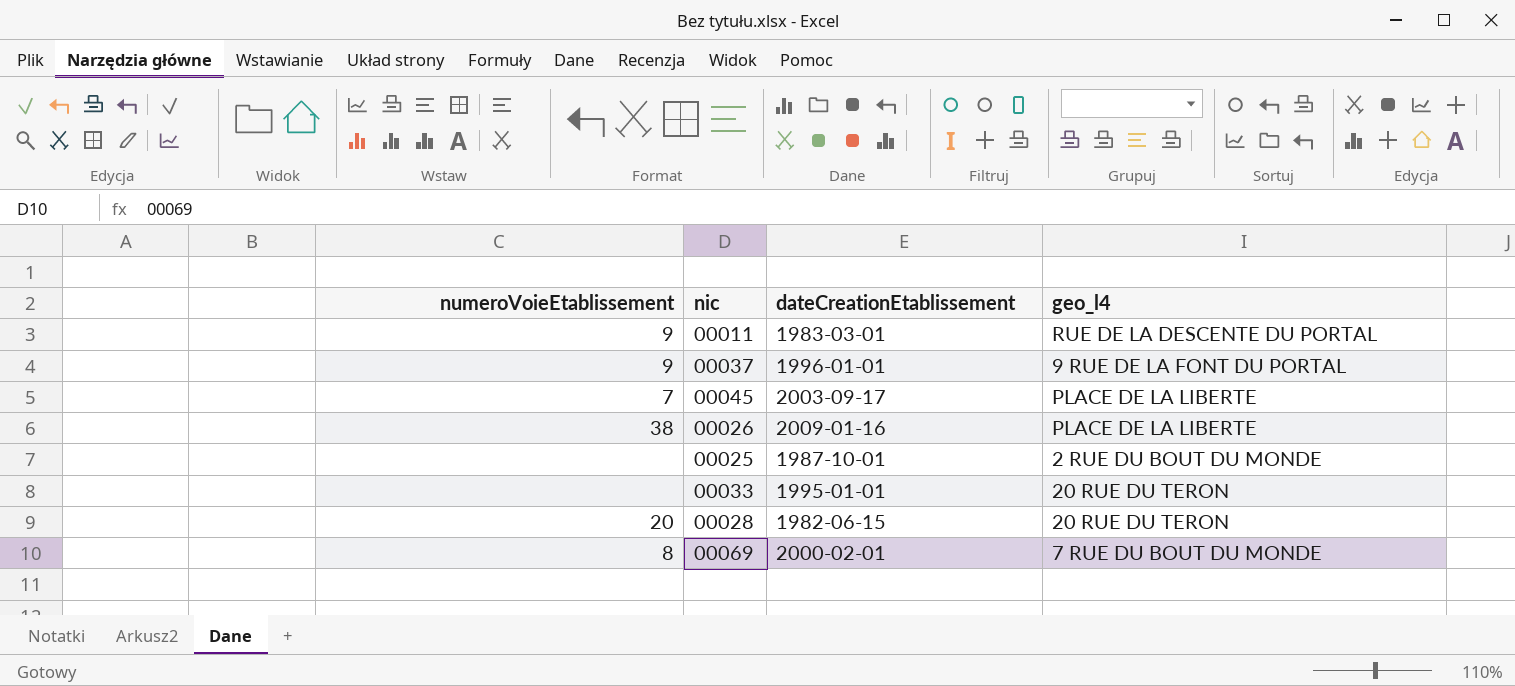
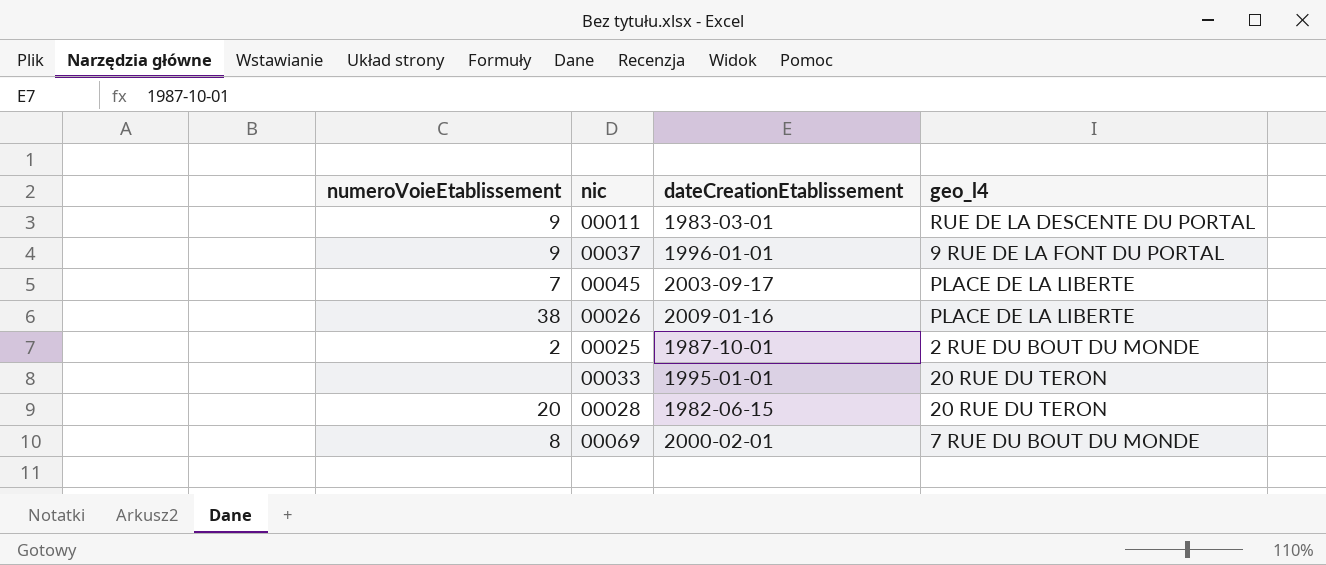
00025 | numeroVoieEtablissement: none -> 2

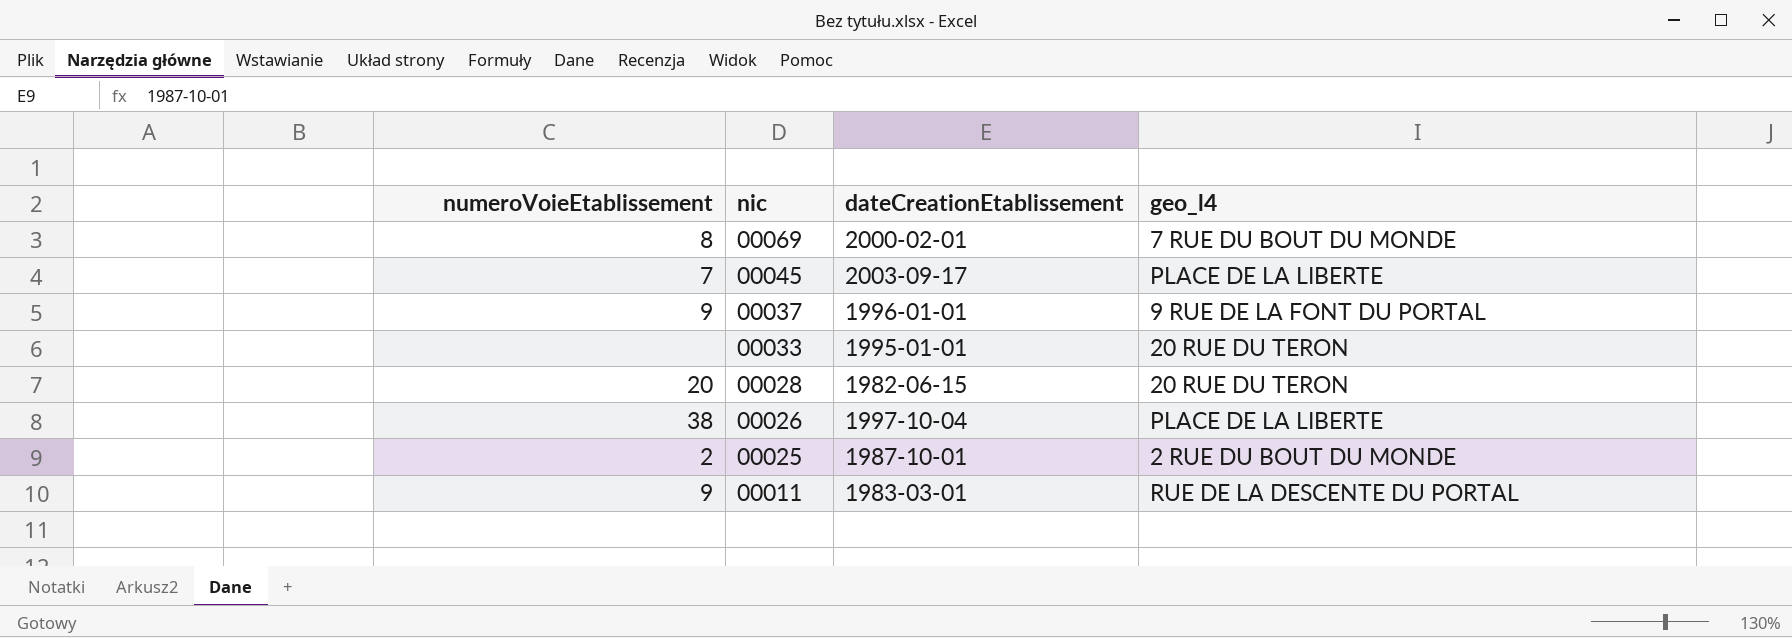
row order: none -> nic descending
00026 | dateCreationEtablissement: 2009-01-16 -> 1997-10-04

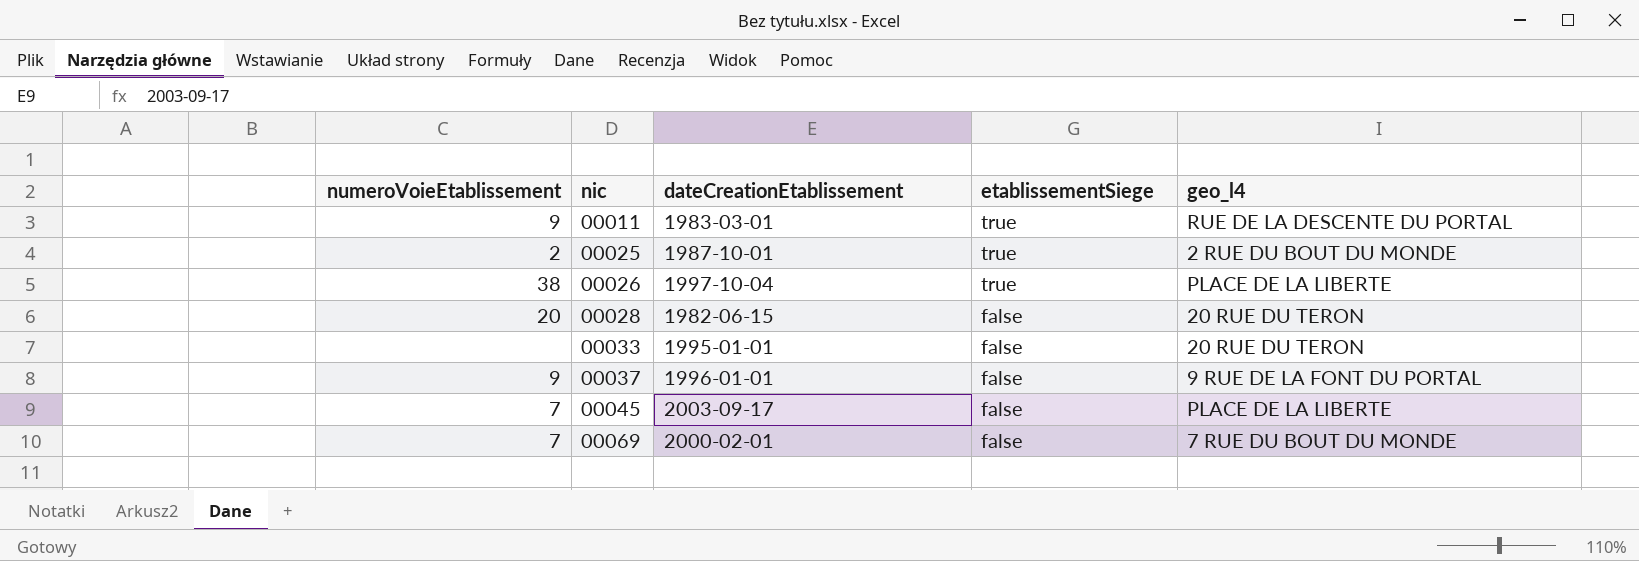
row order: nic descending -> nic ascending
column etablissementSiege | position: none -> 4
00069 | numeroVoieEtablissement: 8 -> 7

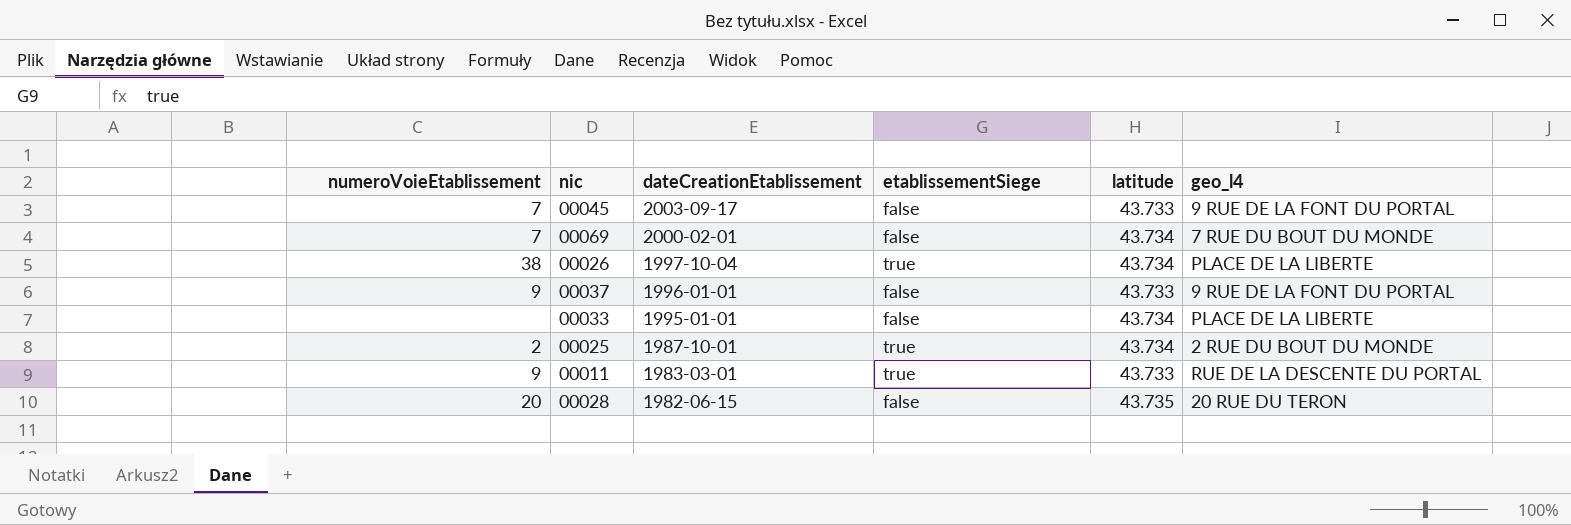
row order: nic ascending -> dateCreationEtablissement descending
column latitude | position: none -> 5
00045 | geo_l4: PLACE DE LA LIBERTE -> 9 RUE DE LA FONT DU PORTAL
00033 | geo_l4: 20 RUE DU TERON -> PLACE DE LA LIBERTE

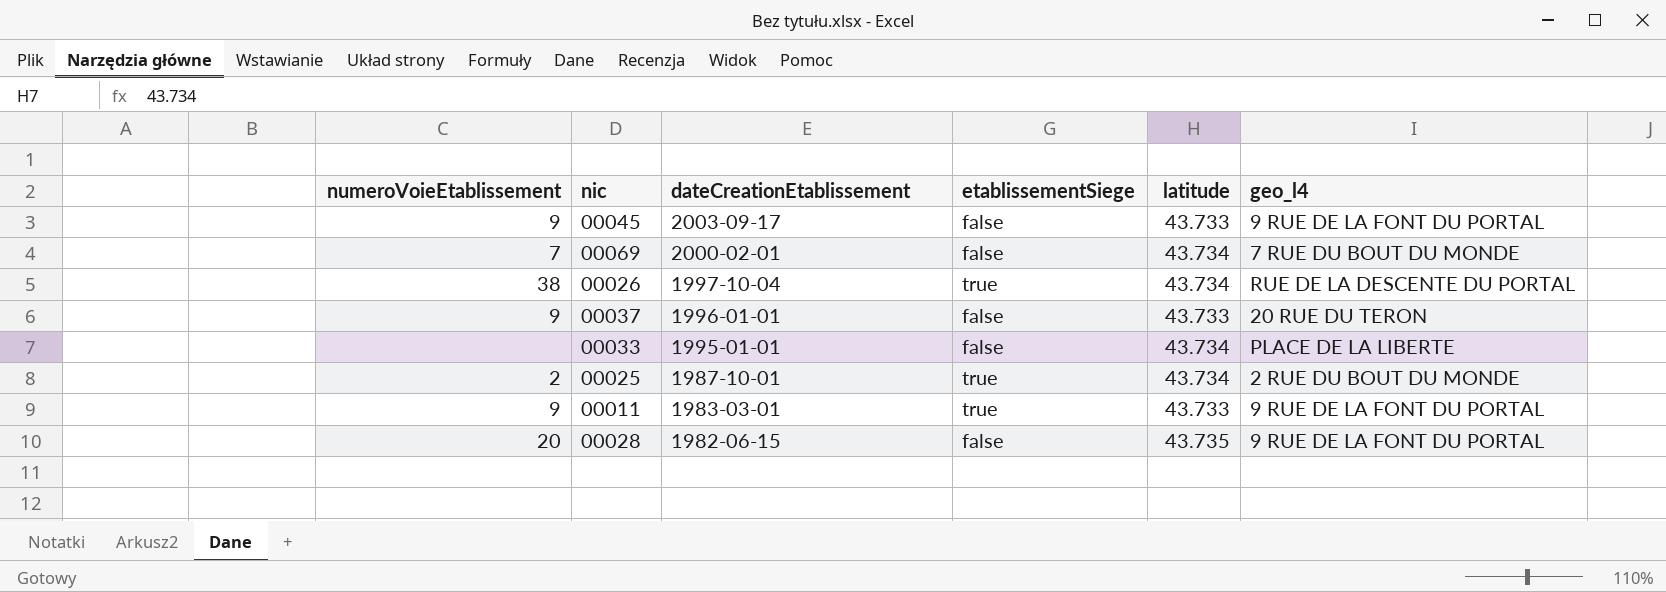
00045 | numeroVoieEtablissement: 7 -> 9
00026 | geo_l4: PLACE DE LA LIBERTE -> RUE DE LA DESCENTE DU PORTAL
00037 | geo_l4: 9 RUE DE LA FONT DU PORTAL -> 20 RUE DU TERON
00011 | geo_l4: RUE DE LA DESCENTE DU PORTAL -> 9 RUE DE LA FONT DU PORTAL
00028 | geo_l4: 20 RUE DU TERON -> 9 RUE DE LA FONT DU PORTAL

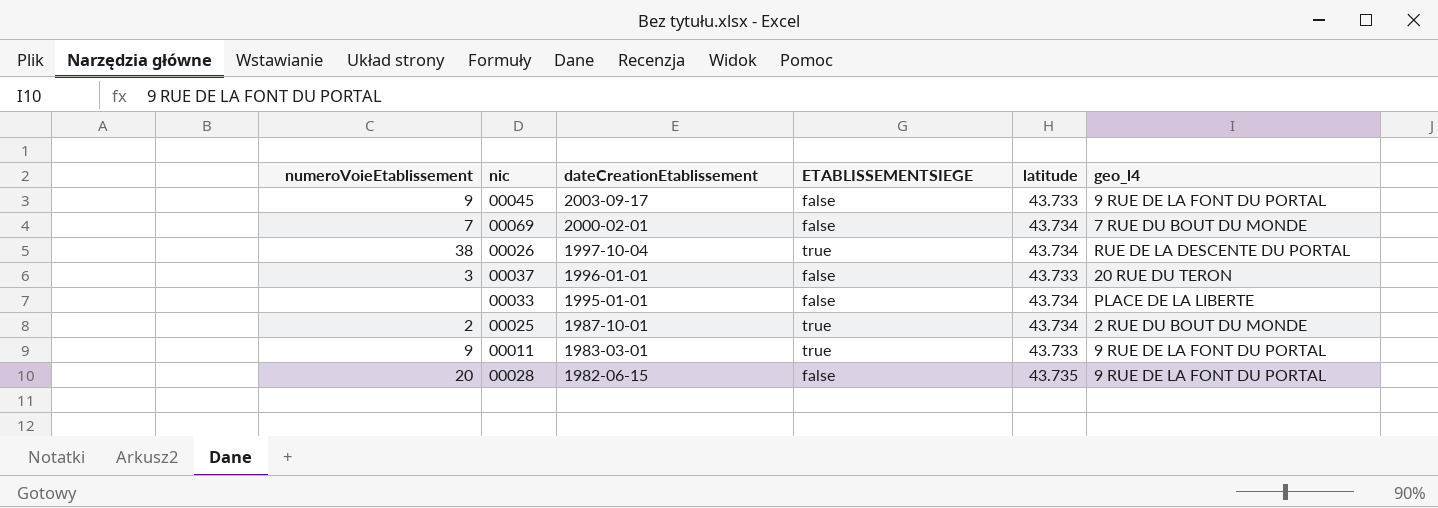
column name: etablissementSiege -> ETABLISSEMENTSIEGE
00037 | numeroVoieEtablissement: 9 -> 3

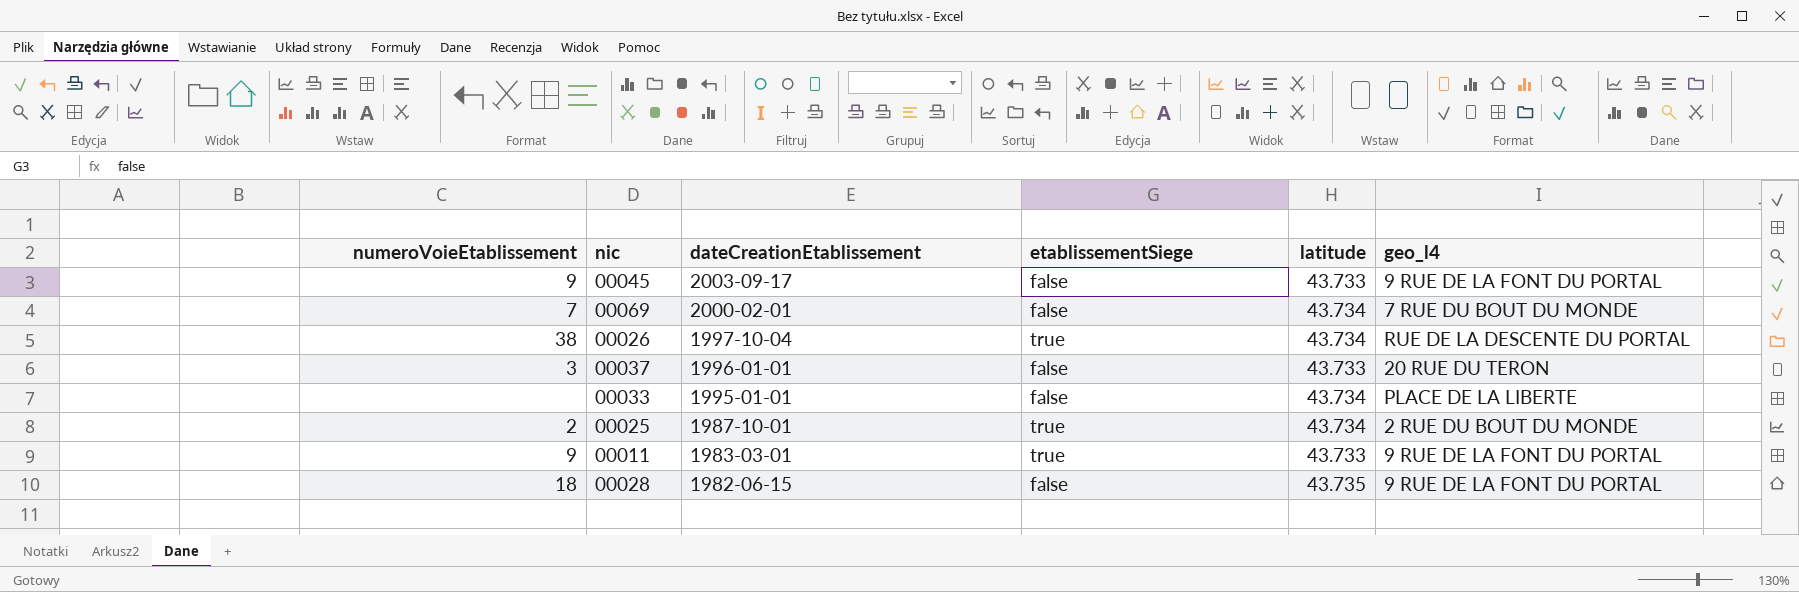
column name: ETABLISSEMENTSIEGE -> etablissementSiege
00028 | numeroVoieEtablissement: 20 -> 18

